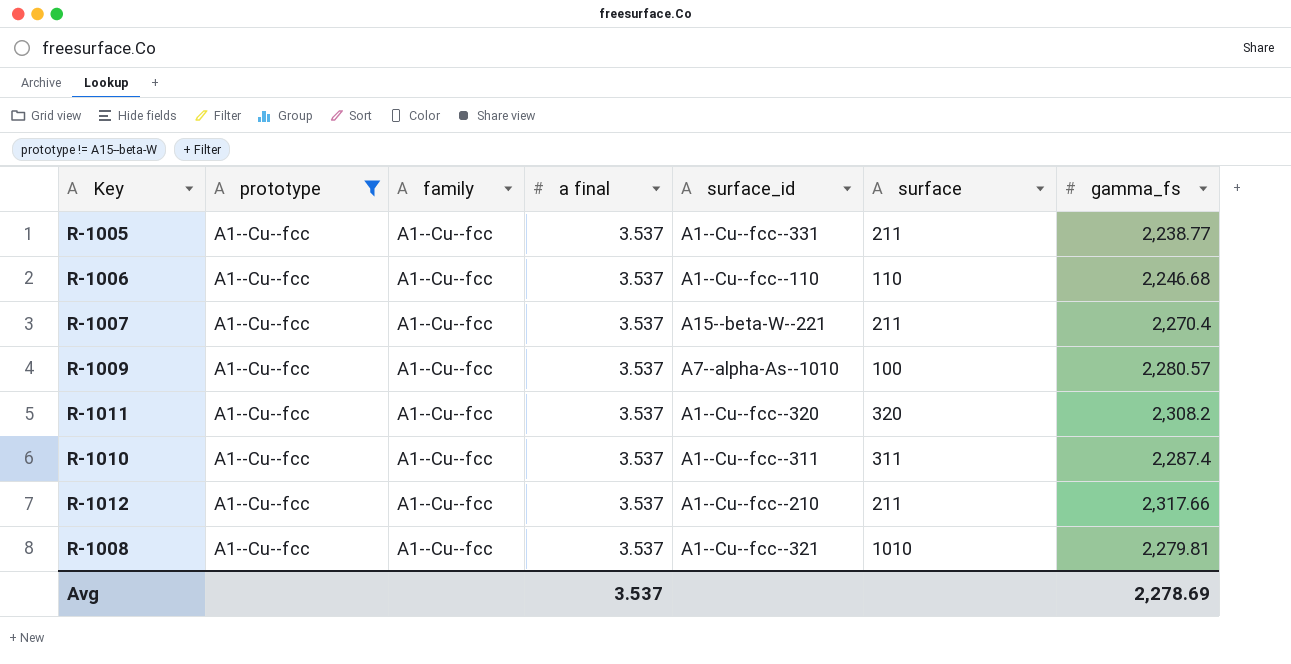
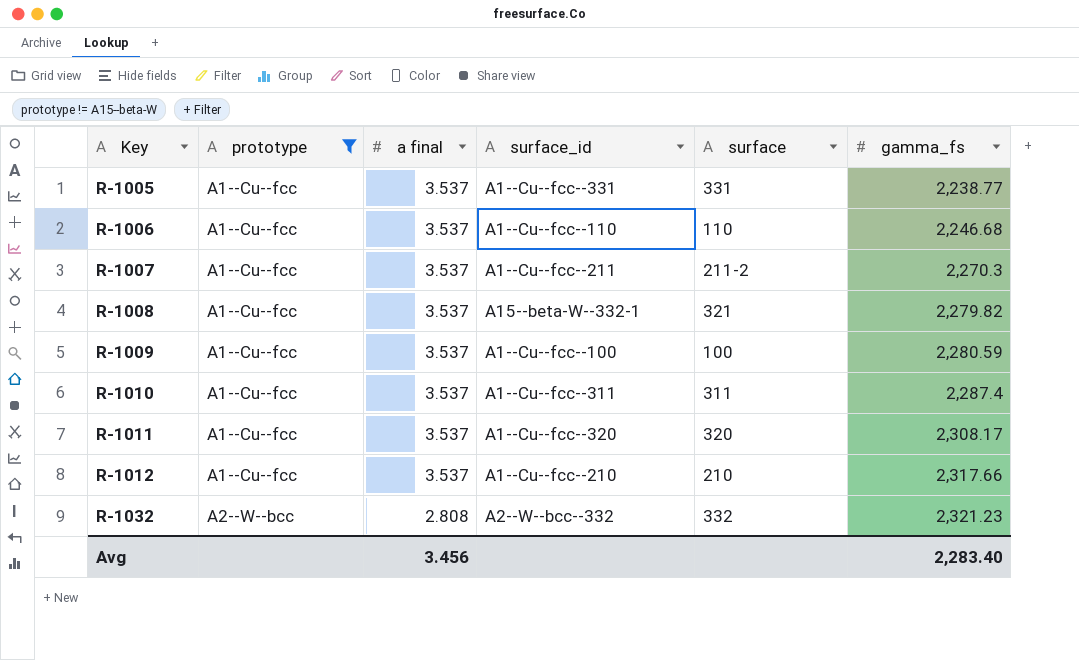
row order: none -> Key ascending
column family | position: 3 -> none
R-1005 | surface: 211 -> 331
R-1007 | surface_id: A15--beta-W--221 -> A1--Cu--fcc--211
R-1007 | surface: 211 -> 211-2
R-1007 | gamma_fs: 2,270.4 -> 2,270.3
R-1008 | surface_id: A1--Cu--fcc--321 -> A15--beta-W--332-1
R-1008 | surface: 1010 -> 321
R-1008 | gamma_fs: 2,279.81 -> 2,279.82
R-1009 | surface_id: A7--alpha-As--1010 -> A1--Cu--fcc--100
R-1009 | gamma_fs: 2,280.57 -> 2,280.59
R-1011 | gamma_fs: 2,308.2 -> 2,308.17
R-1012 | surface: 211 -> 210
row R-1032: none -> A2--W--bcc | 2.808 | A2--W--bcc--332 | 332 | 2,321.23
Avg | a final: 3.537 -> 3.456
Avg | gamma_fs: 2,278.69 -> 2,283.40

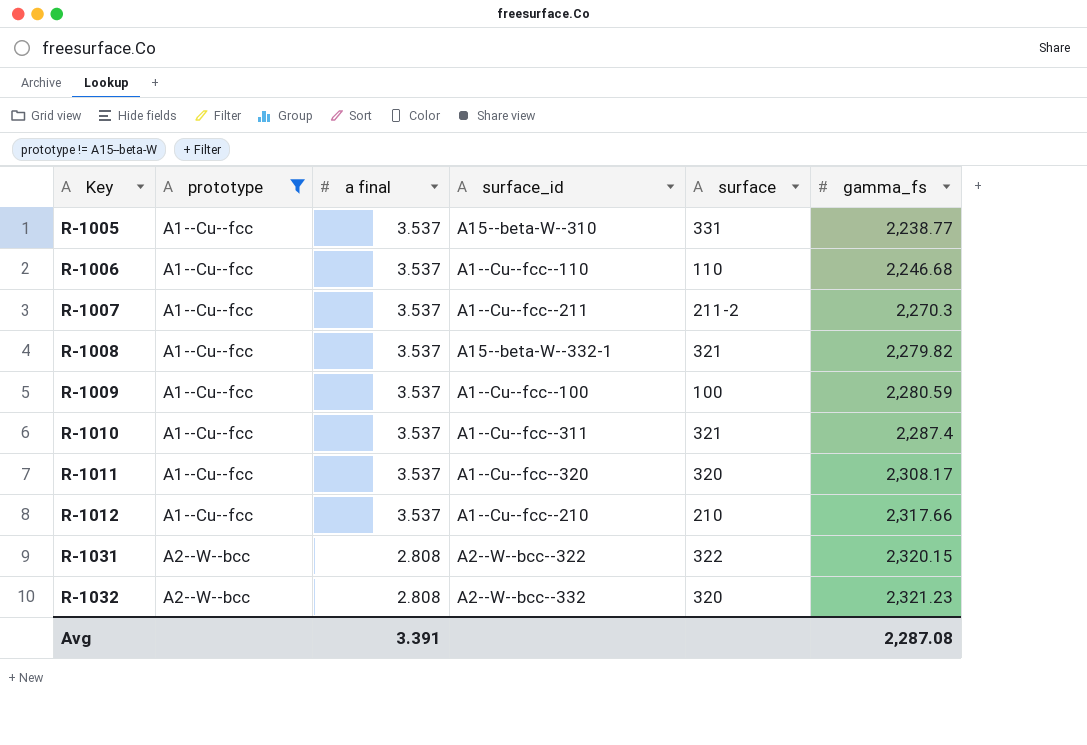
R-1005 | surface_id: A1--Cu--fcc--331 -> A15--beta-W--310
R-1010 | surface: 311 -> 321
row R-1031: none -> A2--W--bcc | 2.808 | A2--W--bcc--322 | 322 | 2,320.15
R-1032 | surface: 332 -> 320
Avg | a final: 3.456 -> 3.391
Avg | gamma_fs: 2,283.40 -> 2,287.08

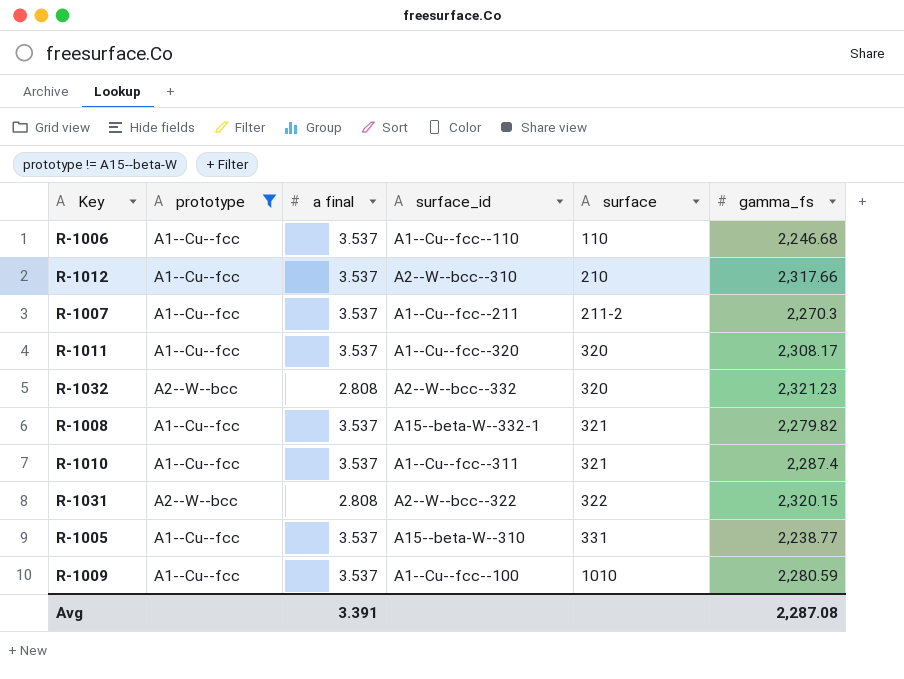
row order: Key ascending -> surface ascending
R-1012 | surface_id: A1--Cu--fcc--210 -> A2--W--bcc--310
R-1009 | surface: 100 -> 1010

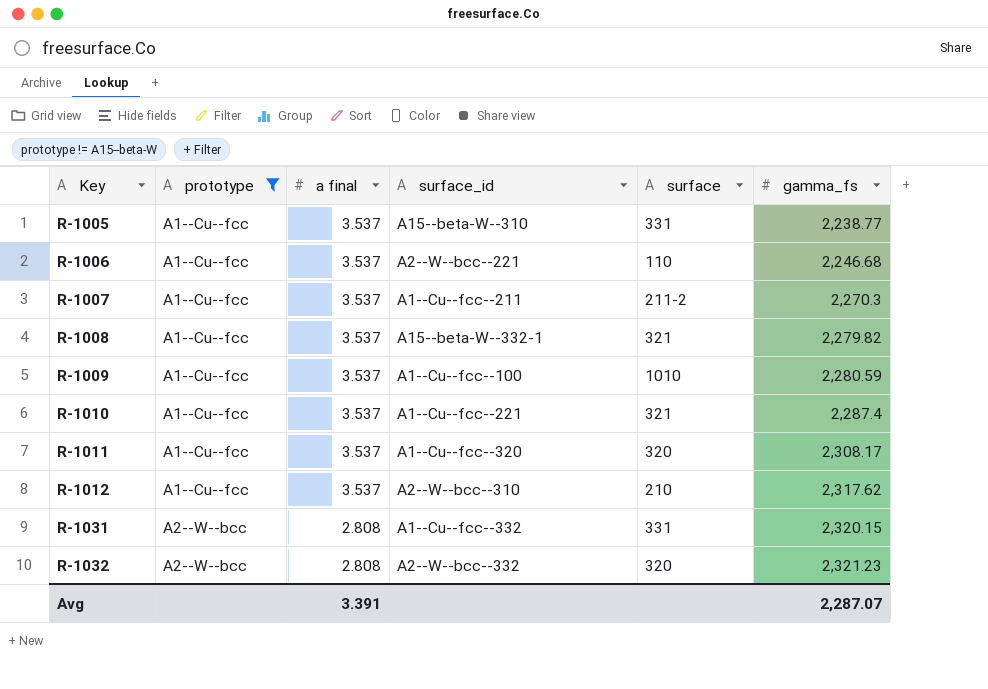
row order: surface ascending -> Key ascending
R-1006 | surface_id: A1--Cu--fcc--110 -> A2--W--bcc--221
R-1010 | surface_id: A1--Cu--fcc--311 -> A1--Cu--fcc--221
R-1012 | gamma_fs: 2,317.66 -> 2,317.62
R-1031 | surface_id: A2--W--bcc--322 -> A1--Cu--fcc--332
R-1031 | surface: 322 -> 331
Avg | gamma_fs: 2,287.08 -> 2,287.07

